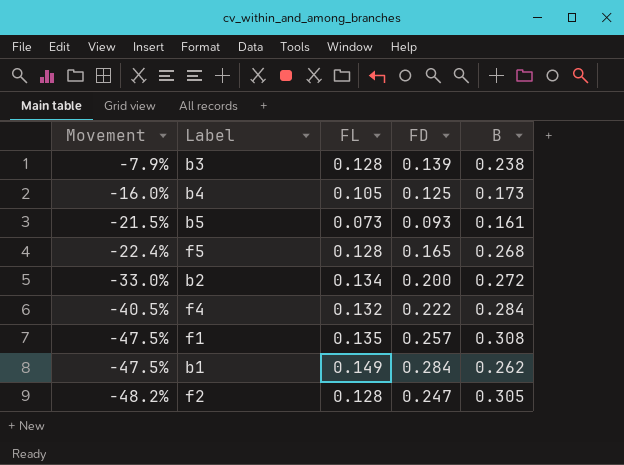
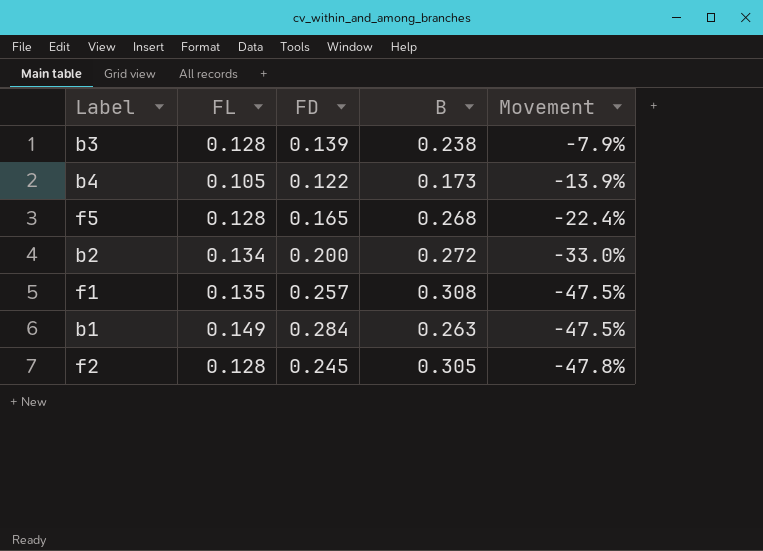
column Movement | position: 1 -> 5
row b5: -21.5% | 0.073 | 0.093 | 0.161 -> none
row f4: -40.5% | 0.132 | 0.222 | 0.284 -> none
b4 | FD: 0.125 -> 0.122
b4 | Movement: -16.0% -> -13.9%
b1 | B: 0.262 -> 0.263
f2 | FD: 0.247 -> 0.245
f2 | Movement: -48.2% -> -47.8%

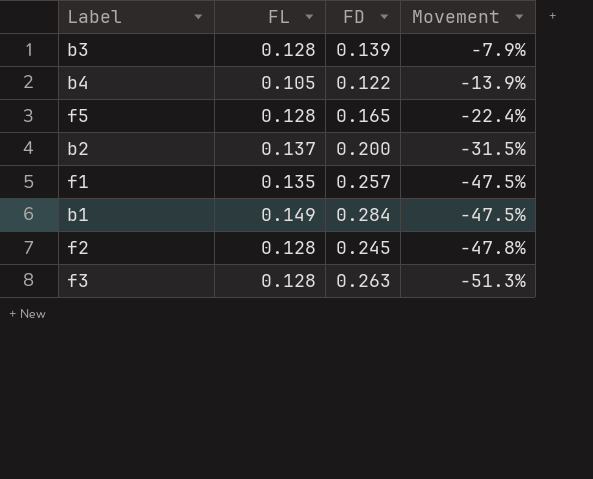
column B | position: 4 -> none
b2 | FL: 0.134 -> 0.137
b2 | Movement: -33.0% -> -31.5%
row f3: none -> 0.128 | 0.263 | -51.3%

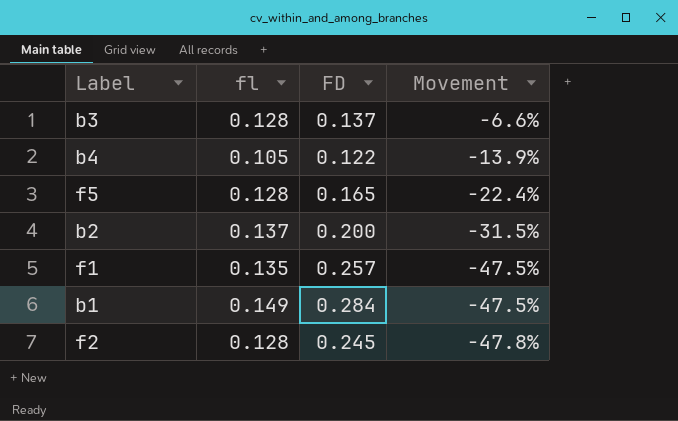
column name: FL -> fl
row f3: 0.128 | 0.263 | -51.3% -> none
b3 | FD: 0.139 -> 0.137
b3 | Movement: -7.9% -> -6.6%

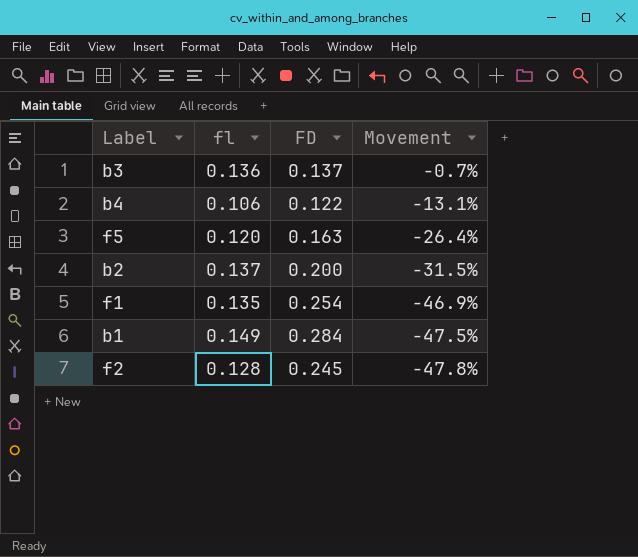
b3 | fl: 0.128 -> 0.136
b3 | Movement: -6.6% -> -0.7%
b4 | fl: 0.105 -> 0.106
b4 | Movement: -13.9% -> -13.1%
f5 | fl: 0.128 -> 0.120
f5 | FD: 0.165 -> 0.163
f5 | Movement: -22.4% -> -26.4%
f1 | FD: 0.257 -> 0.254
f1 | Movement: -47.5% -> -46.9%

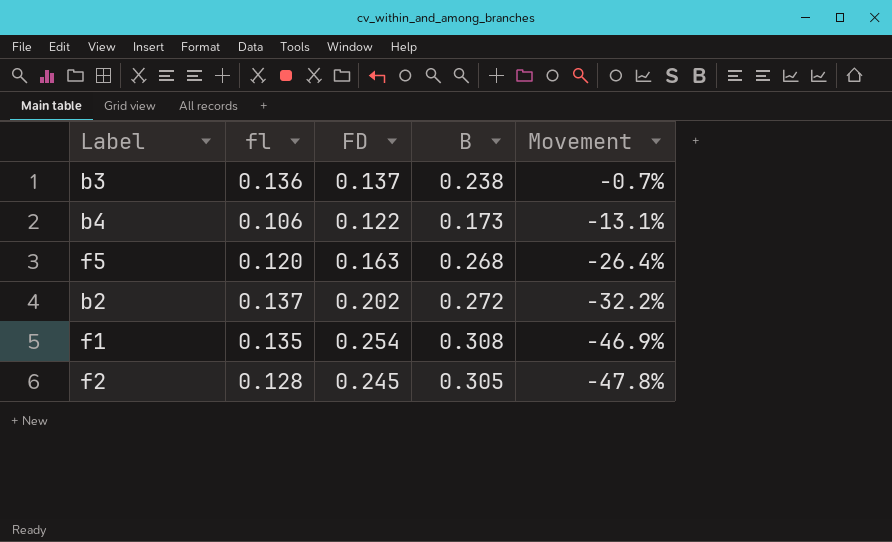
column B | position: none -> 4
row b1: 0.149 | 0.284 | -47.5% -> none
b2 | FD: 0.200 -> 0.202
b2 | Movement: -31.5% -> -32.2%

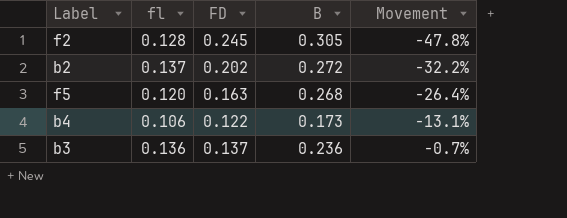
row order: Movement descending -> Movement ascending
row f1: 0.135 | 0.254 | 0.308 | -46.9% -> none
b3 | B: 0.238 -> 0.236

